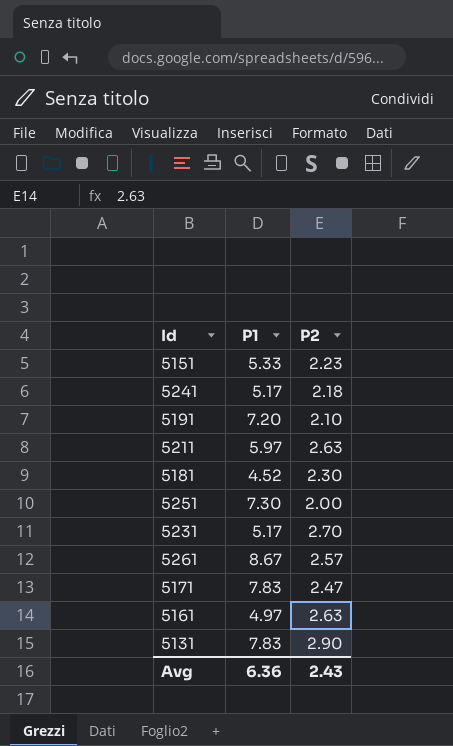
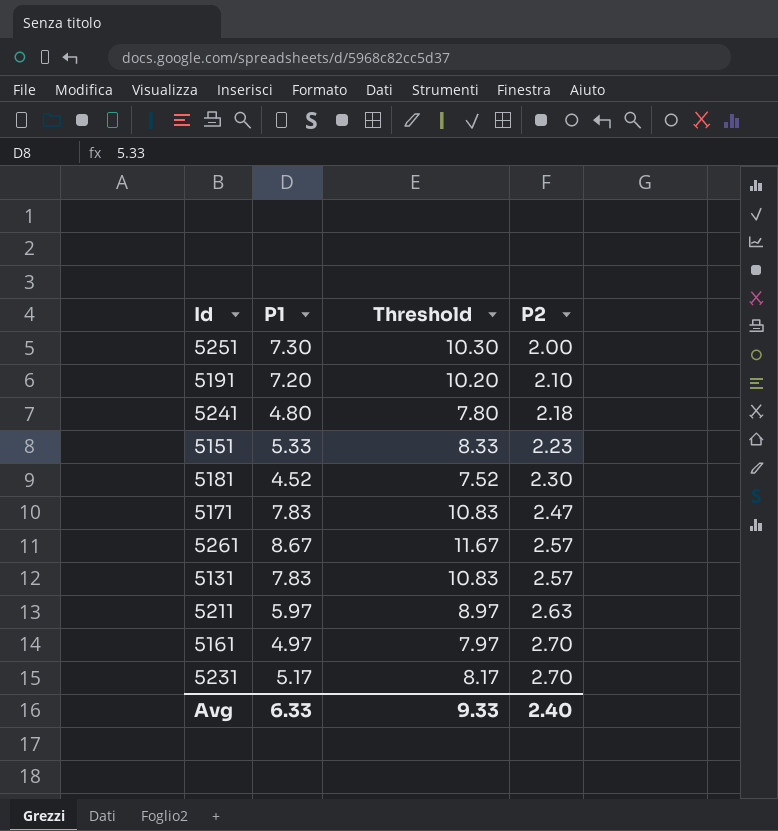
row order: none -> P2 ascending
column Threshold | formula: none -> [P1] + 3
5241 | P1: 5.17 -> 4.80
5131 | P2: 2.90 -> 2.57
5161 | P2: 2.63 -> 2.70
Avg | P1: 6.36 -> 6.33
Avg | P2: 2.43 -> 2.40

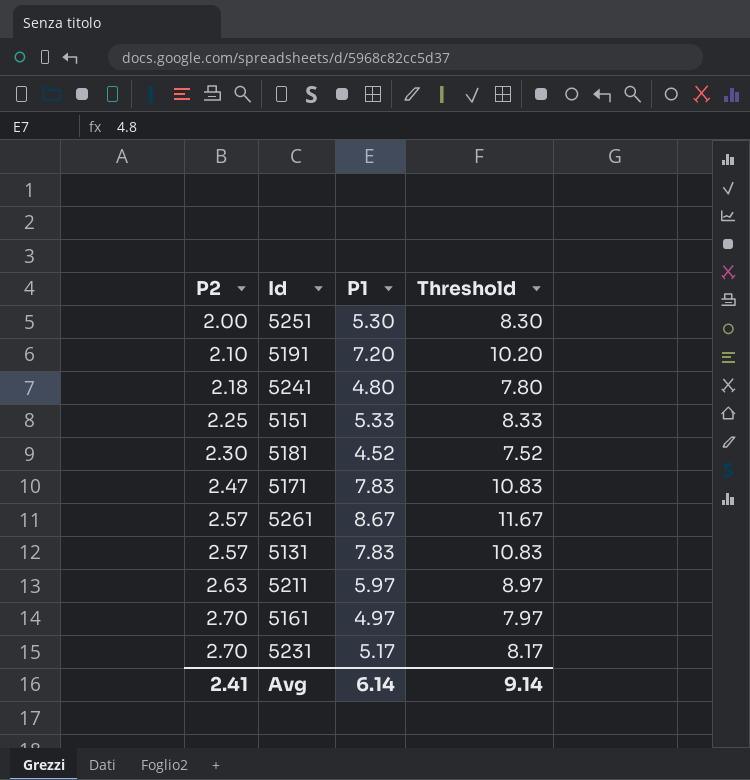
column P2 | position: 4 -> 1
5251 | P1: 7.30 -> 5.30
5251 | Threshold: 10.30 -> 8.30
5151 | P2: 2.23 -> 2.25
Avg | P2: 2.40 -> 2.41
Avg | P1: 6.33 -> 6.14
Avg | Threshold: 9.33 -> 9.14

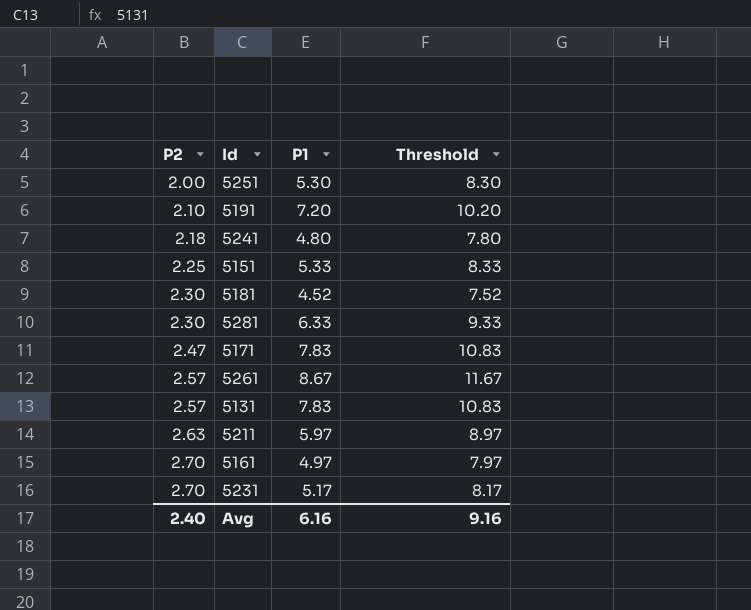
row 5281: none -> 2.30 | 6.33 | 9.33
Avg | P2: 2.41 -> 2.40
Avg | P1: 6.14 -> 6.16
Avg | Threshold: 9.14 -> 9.16

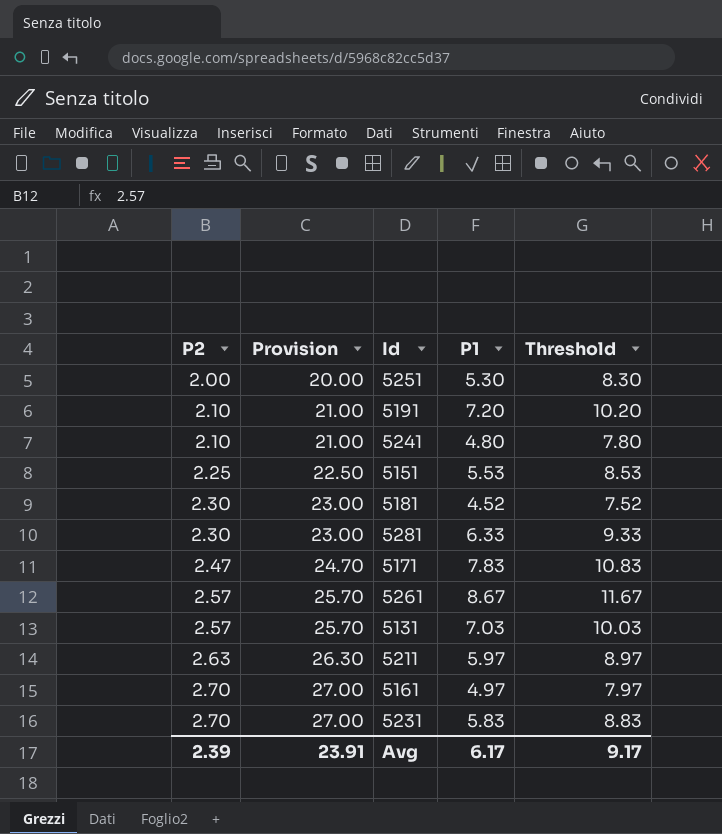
column Provision | formula: none -> [P2] * 10
5241 | P2: 2.18 -> 2.10
5151 | P1: 5.33 -> 5.53
5151 | Threshold: 8.33 -> 8.53
5131 | P1: 7.83 -> 7.03
5131 | Threshold: 10.83 -> 10.03
5231 | P1: 5.17 -> 5.83
5231 | Threshold: 8.17 -> 8.83
Avg | P2: 2.40 -> 2.39
Avg | P1: 6.16 -> 6.17
Avg | Threshold: 9.16 -> 9.17

